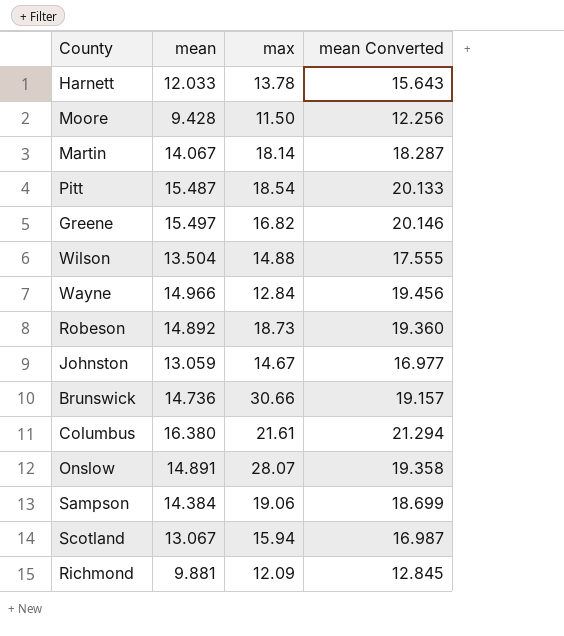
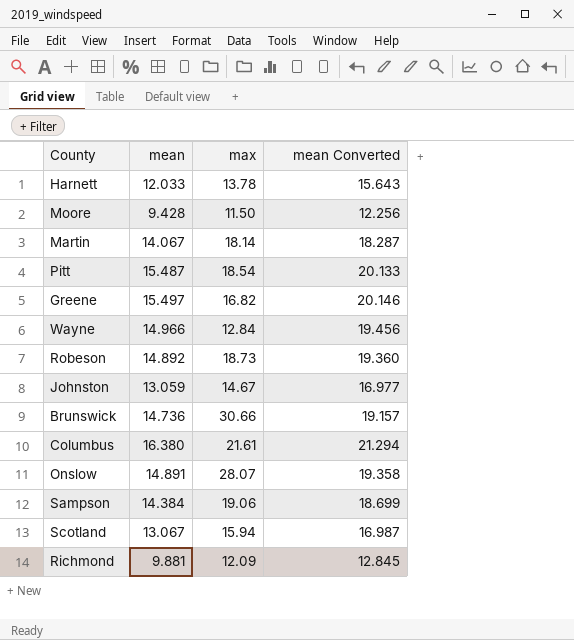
row Wilson: 13.504 | 14.88 | 17.555 -> none

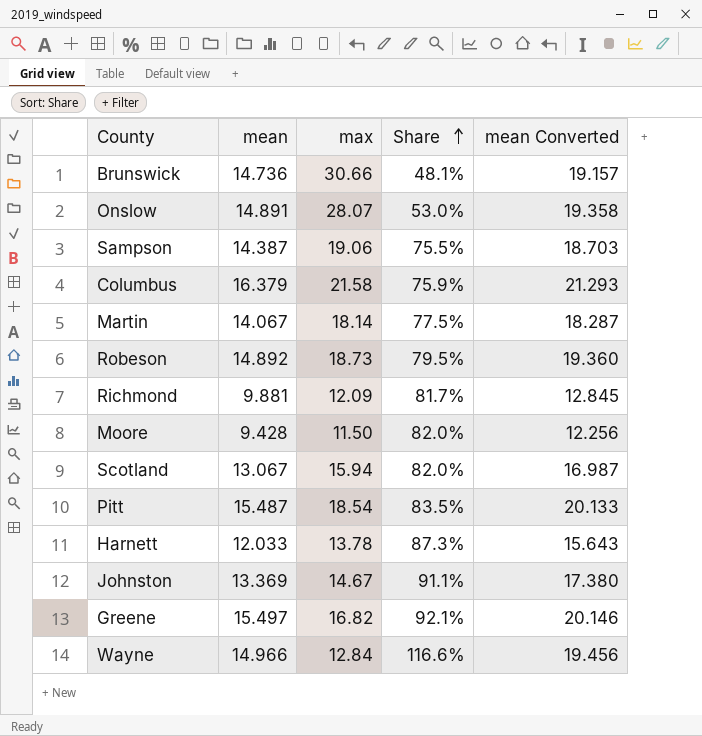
row order: none -> Share ascending
column Share | formula: none -> [mean] / [max]
Sampson | mean: 14.384 -> 14.387
Sampson | mean Converted: 18.699 -> 18.703
Columbus | mean: 16.380 -> 16.379
Columbus | max: 21.61 -> 21.58
Columbus | mean Converted: 21.294 -> 21.293
Johnston | mean: 13.059 -> 13.369
Johnston | mean Converted: 16.977 -> 17.380

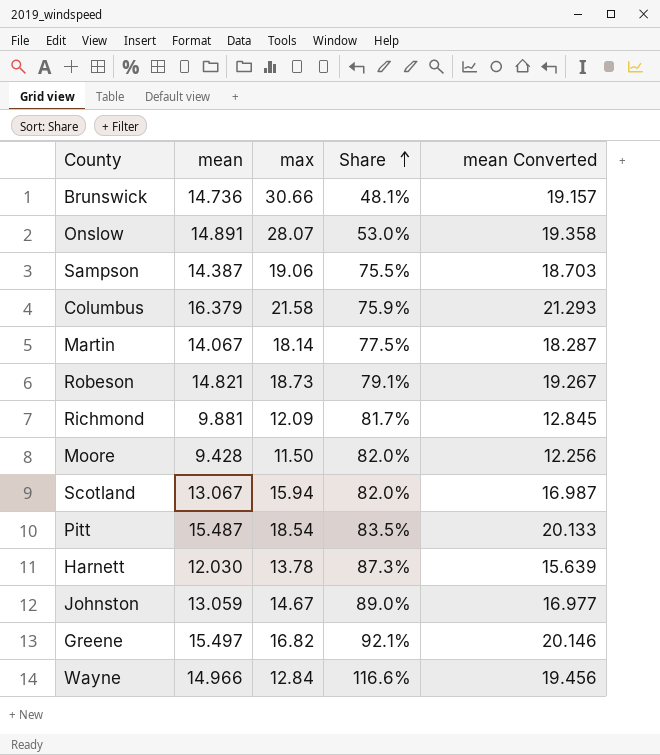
Robeson | mean: 14.892 -> 14.821
Robeson | Share: 79.5% -> 79.1%
Robeson | mean Converted: 19.360 -> 19.267
Harnett | mean: 12.033 -> 12.030
Harnett | mean Converted: 15.643 -> 15.639
Johnston | mean: 13.369 -> 13.059
Johnston | Share: 91.1% -> 89.0%
Johnston | mean Converted: 17.380 -> 16.977

